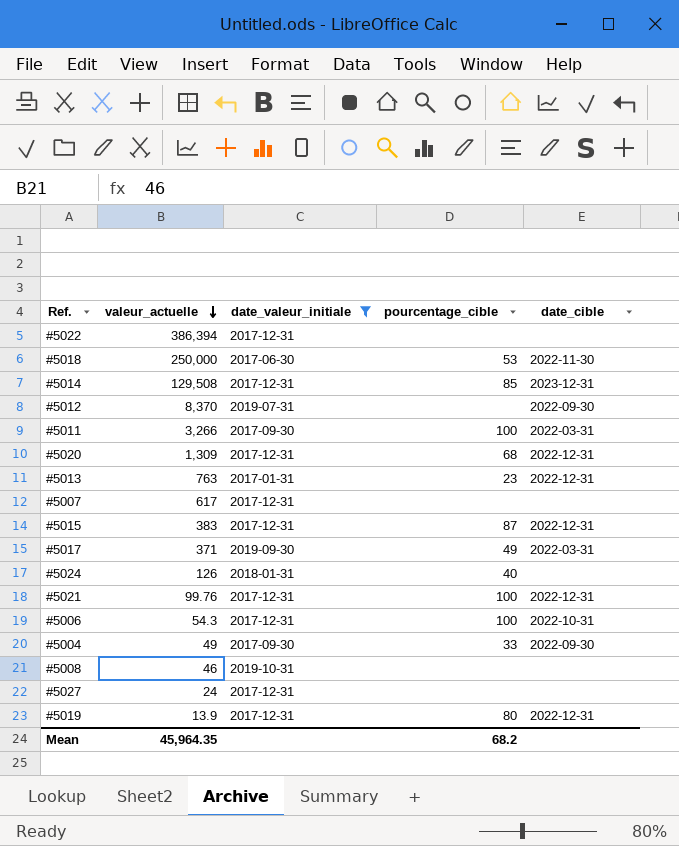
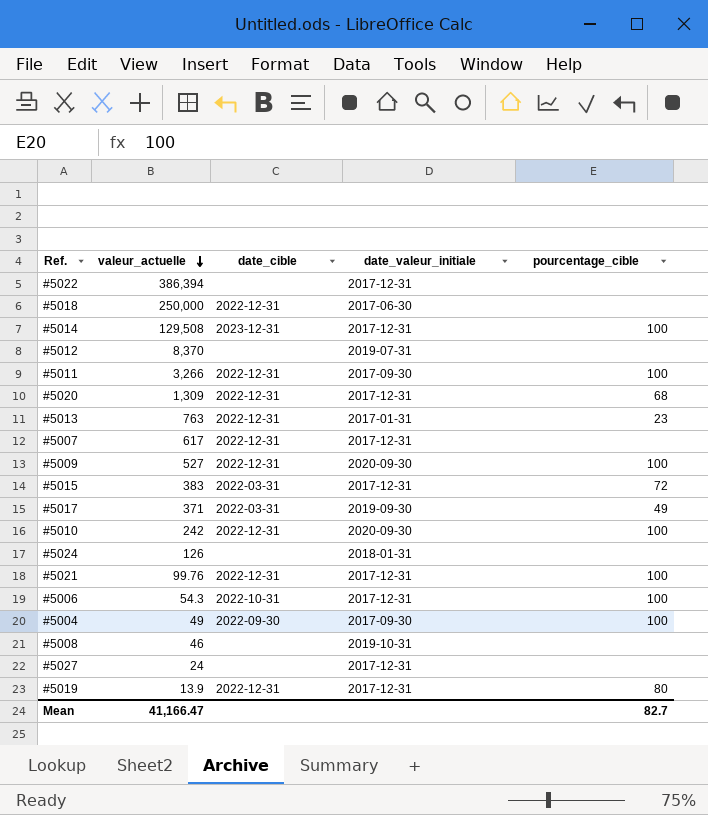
filter: date_valeur_initiale != 2020-09-30 -> none
column date_cible | position: 5 -> 3
#5018 | date_cible: 2022-11-30 -> 2022-12-31
#5018 | pourcentage_cible: 53 -> none
#5014 | pourcentage_cible: 85 -> 100
#5012 | date_cible: 2022-09-30 -> none
#5011 | date_cible: 2022-03-31 -> 2022-12-31
#5007 | date_cible: none -> 2022-12-31
#5015 | date_cible: 2022-12-31 -> 2022-03-31
#5015 | pourcentage_cible: 87 -> 72
#5024 | pourcentage_cible: 40 -> none
#5004 | pourcentage_cible: 33 -> 100
Mean | valeur_actuelle: 45,964.35 -> 41,166.47
Mean | pourcentage_cible: 68.2 -> 82.7

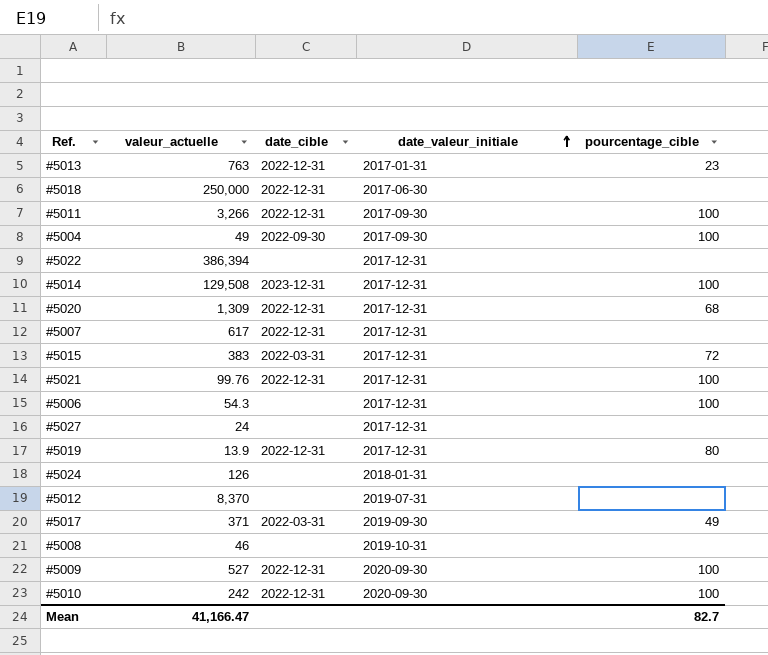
row order: valeur_actuelle descending -> date_valeur_initiale ascending
#5006 | date_cible: 2022-10-31 -> none

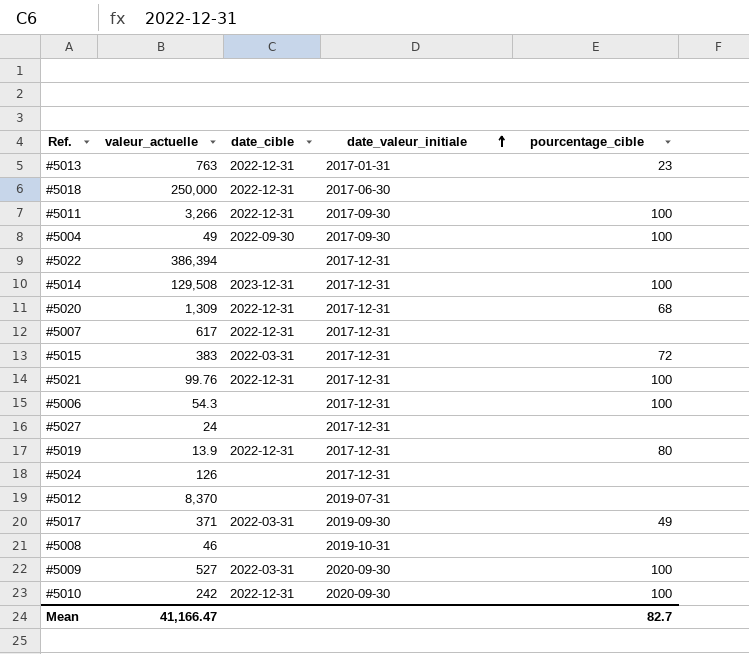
#5024 | date_valeur_initiale: 2018-01-31 -> 2017-12-31
#5009 | date_cible: 2022-12-31 -> 2022-03-31

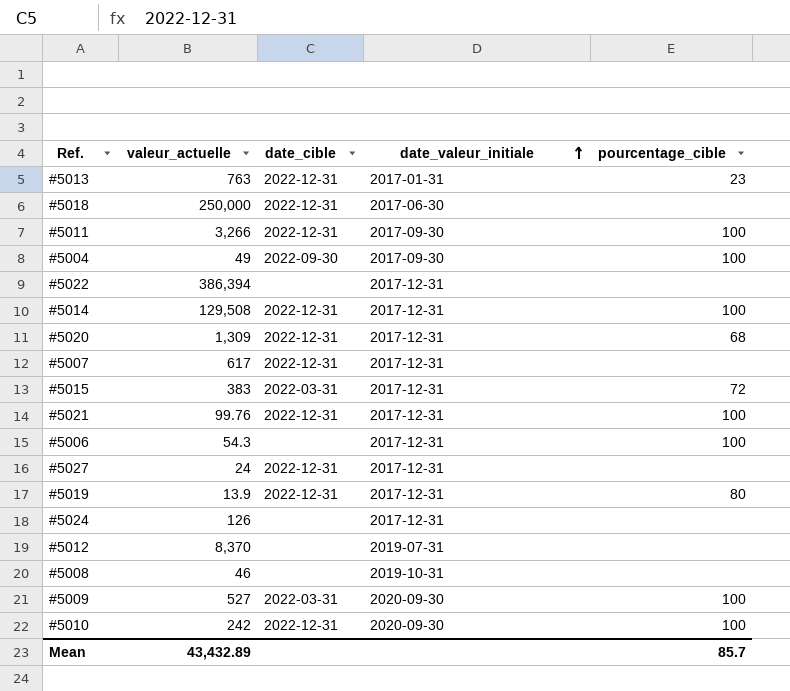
row #5017: 371 | 2022-03-31 | 2019-09-30 | 49 -> none
#5014 | date_cible: 2023-12-31 -> 2022-12-31
#5027 | date_cible: none -> 2022-12-31
Mean | valeur_actuelle: 41,166.47 -> 43,432.89
Mean | pourcentage_cible: 82.7 -> 85.7

